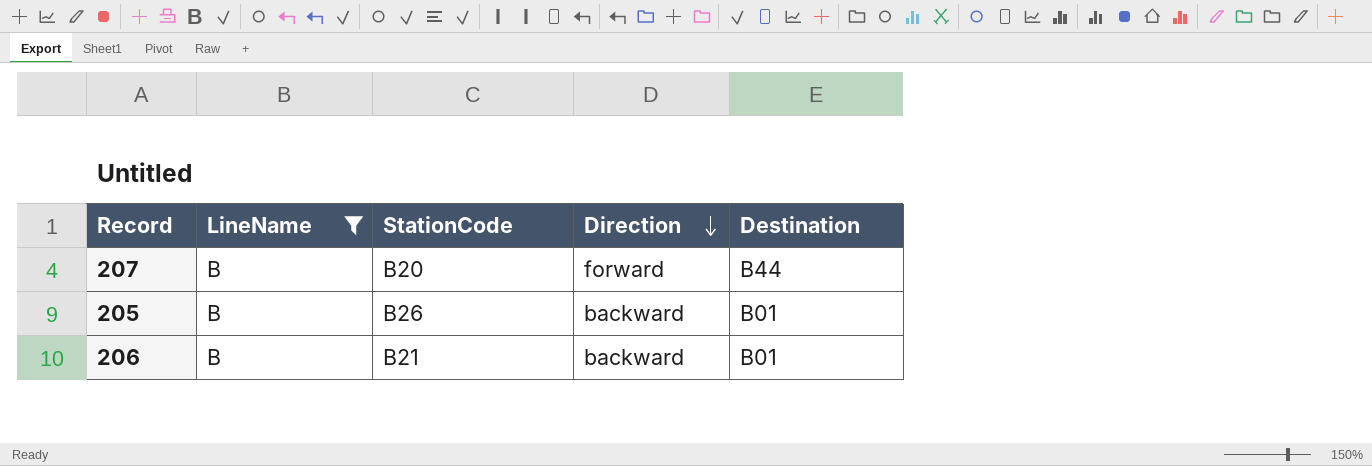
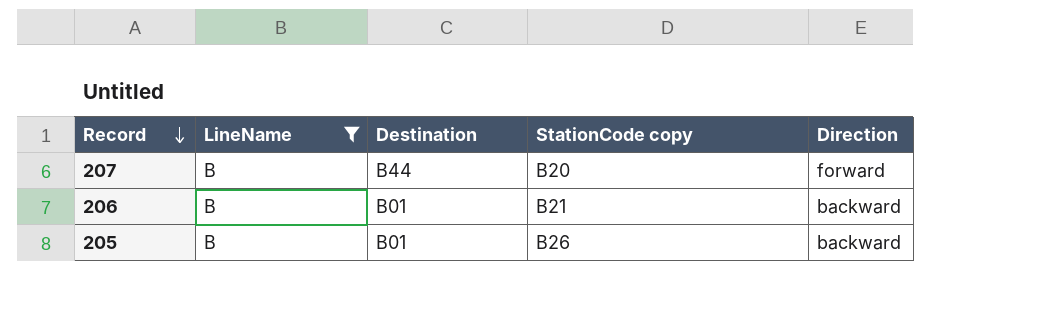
row order: Direction descending -> Record descending
column Destination | position: 5 -> 3
column name: StationCode -> StationCode copy

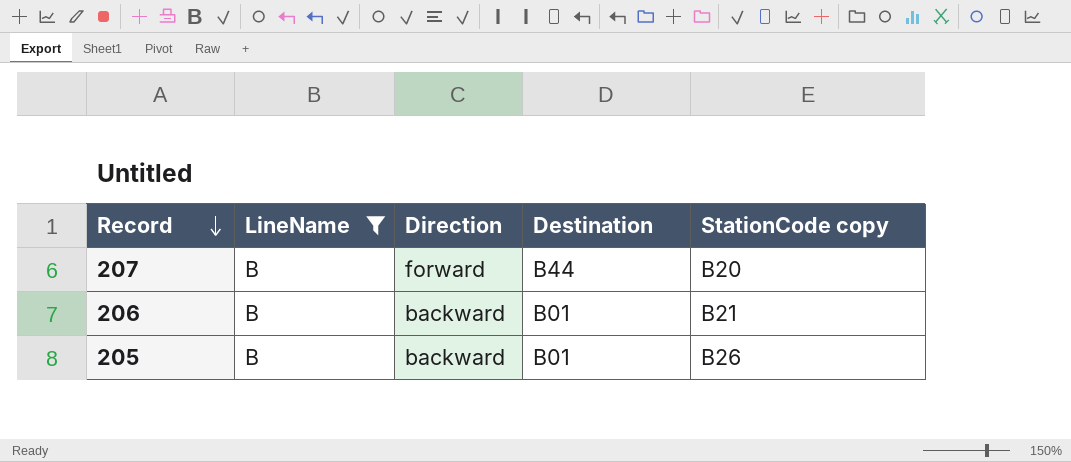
column Direction | position: 5 -> 3

